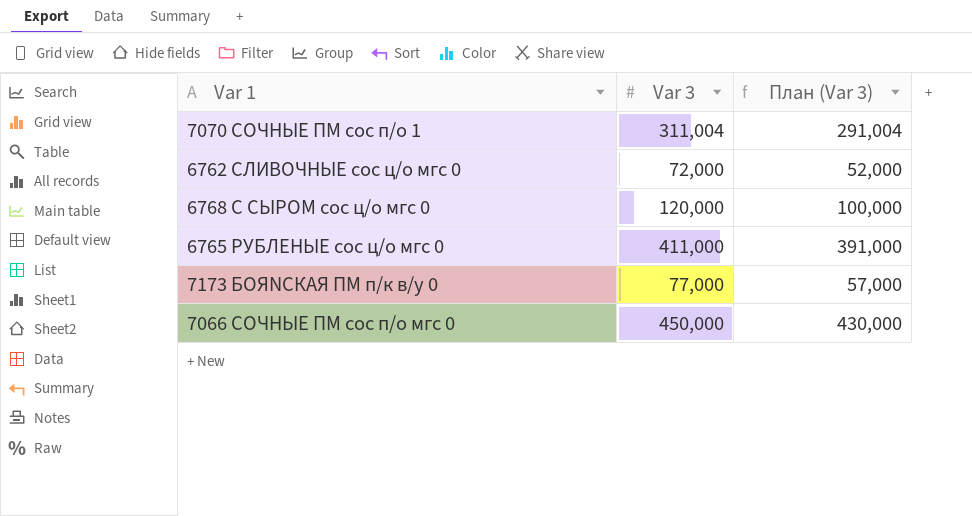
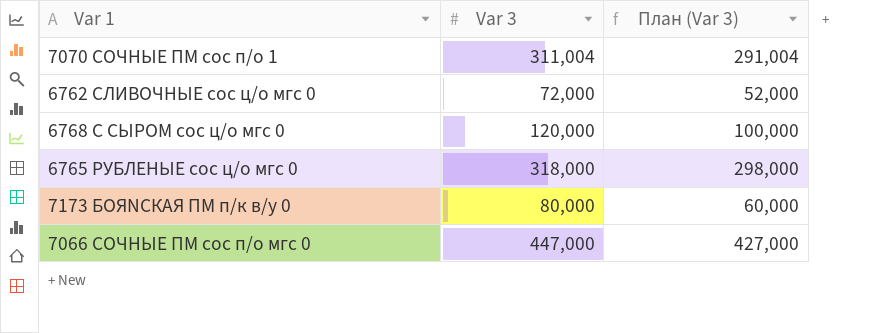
6765 РУБЛЕНЫЕ сос ц/о мгс 0 | Var 3: 411,000 -> 318,000
6765 РУБЛЕНЫЕ сос ц/о мгс 0 | План (Var 3): 391,000 -> 298,000
7173 БОЯNСКАЯ ПМ п/к в/у 0 | Var 3: 77,000 -> 80,000
7173 БОЯNСКАЯ ПМ п/к в/у 0 | План (Var 3): 57,000 -> 60,000
7066 СОЧНЫЕ ПМ сос п/о мгс 0 | Var 3: 450,000 -> 447,000
7066 СОЧНЫЕ ПМ сос п/о мгс 0 | План (Var 3): 430,000 -> 427,000

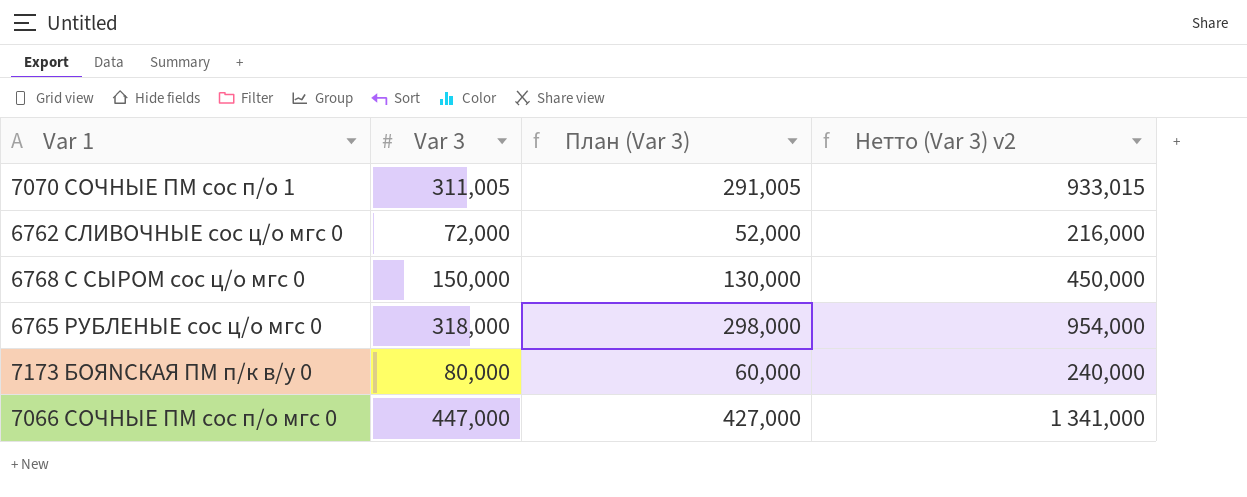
column Нетто (Var 3) v2 | formula: none -> [Var 3] * 3
7070 СОЧНЫЕ ПМ сос п/о 1 | Var 3: 311,004 -> 311,005
7070 СОЧНЫЕ ПМ сос п/о 1 | План (Var 3): 291,004 -> 291,005
6768 С СЫРОМ сос ц/о мгс 0 | Var 3: 120,000 -> 150,000
6768 С СЫРОМ сос ц/о мгс 0 | План (Var 3): 100,000 -> 130,000

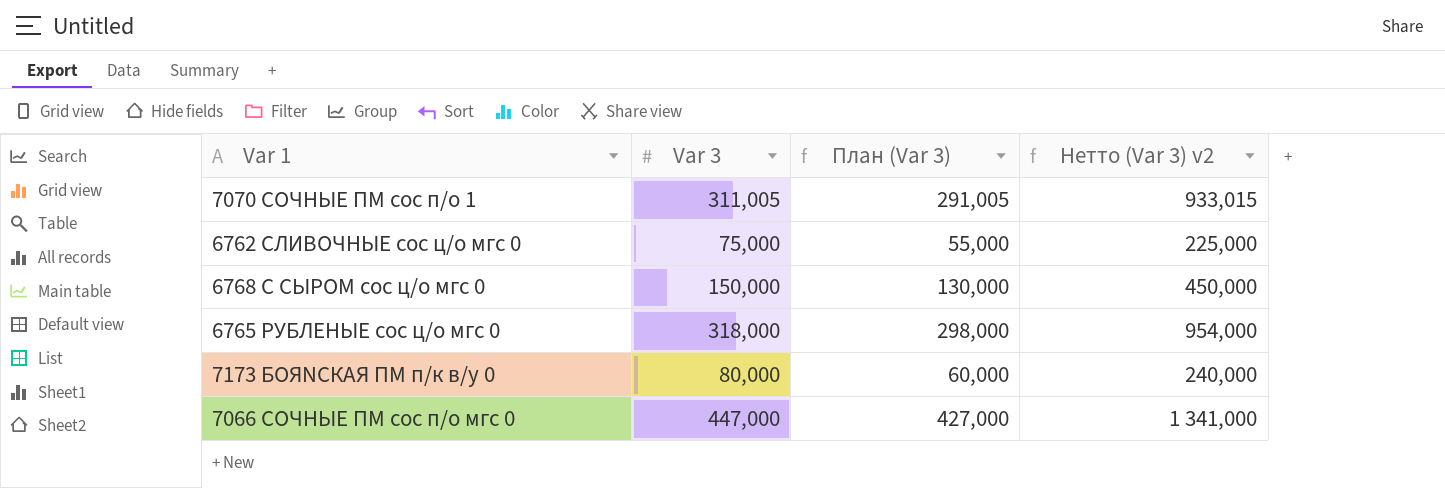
6762 СЛИВОЧНЫЕ сос ц/о мгс 0 | Var 3: 72,000 -> 75,000
6762 СЛИВОЧНЫЕ сос ц/о мгс 0 | План (Var 3): 52,000 -> 55,000
6762 СЛИВОЧНЫЕ сос ц/о мгс 0 | Нетто (Var 3) v2: 216,000 -> 225,000

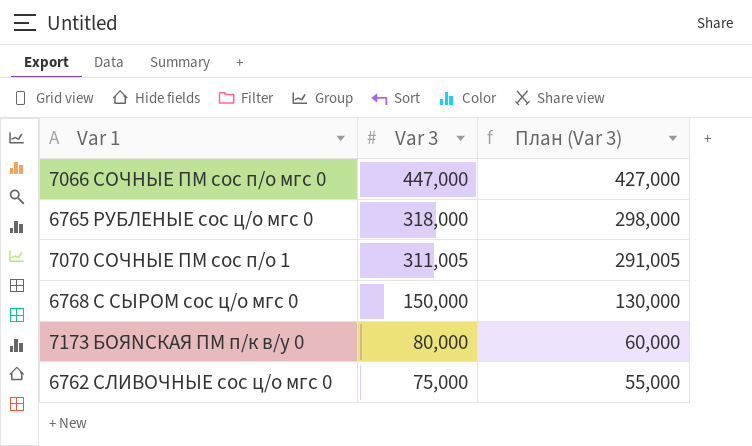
row order: none -> Var 3 descending
column Нетто (Var 3) v2 | formula: [Var 3] * 3 -> none

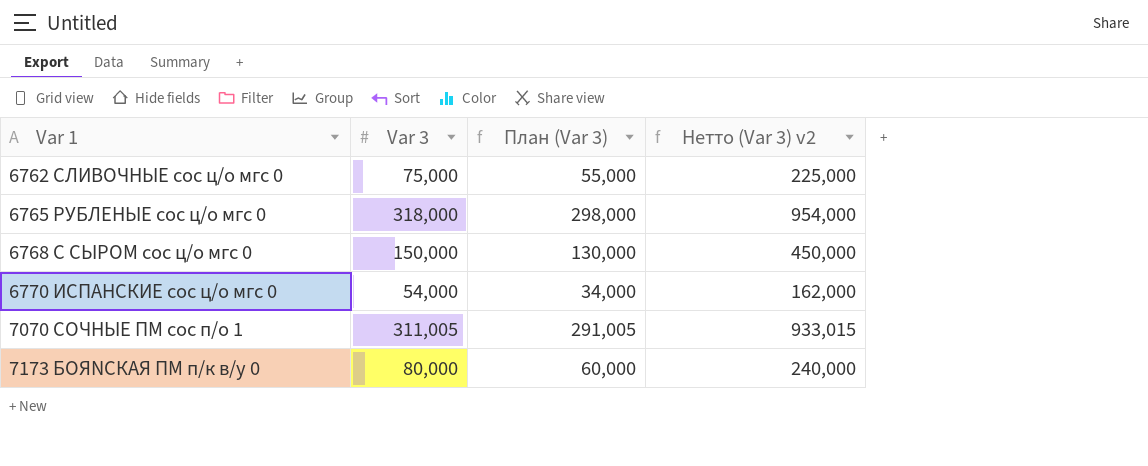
row order: Var 3 descending -> Var 1 ascending
column Нетто (Var 3) v2 | formula: none -> [Var 3] * 3
row 7066 СОЧНЫЕ ПМ сос п/о мгс 0: 447,000 | 427,000 -> none
row 6770 ИСПАНСКИЕ сос ц/о мгс 0: none -> 54,000 | 34,000 | 162,000

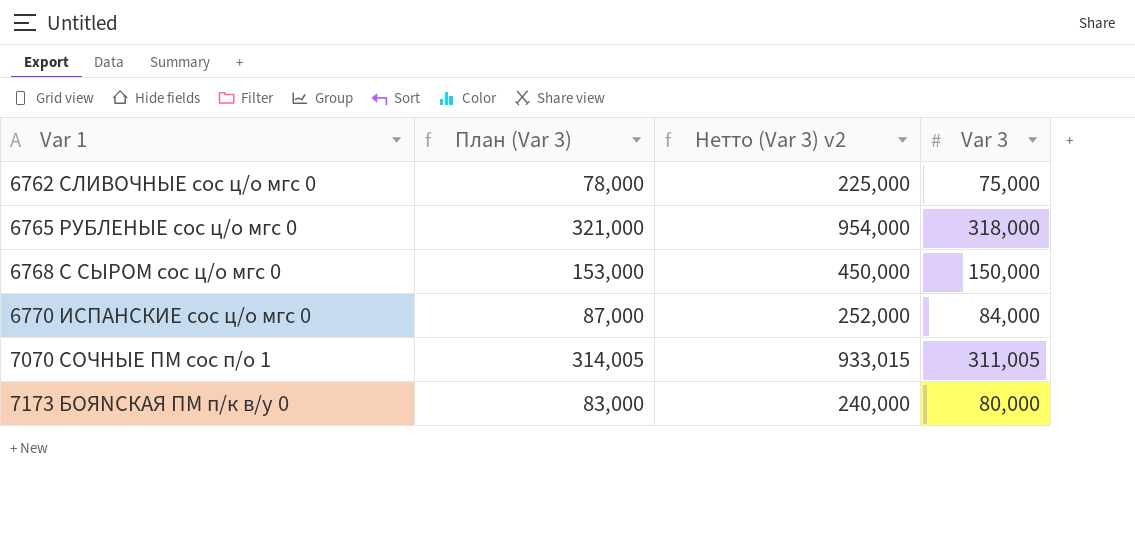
column План (Var 3) | formula: [Var 3] - 20 -> [Var 3] + 3
column Var 3 | position: 2 -> 4
6770 ИСПАНСКИЕ сос ц/о мгс 0 | Нетто (Var 3) v2: 162,000 -> 252,000
6770 ИСПАНСКИЕ сос ц/о мгс 0 | Var 3: 54,000 -> 84,000

